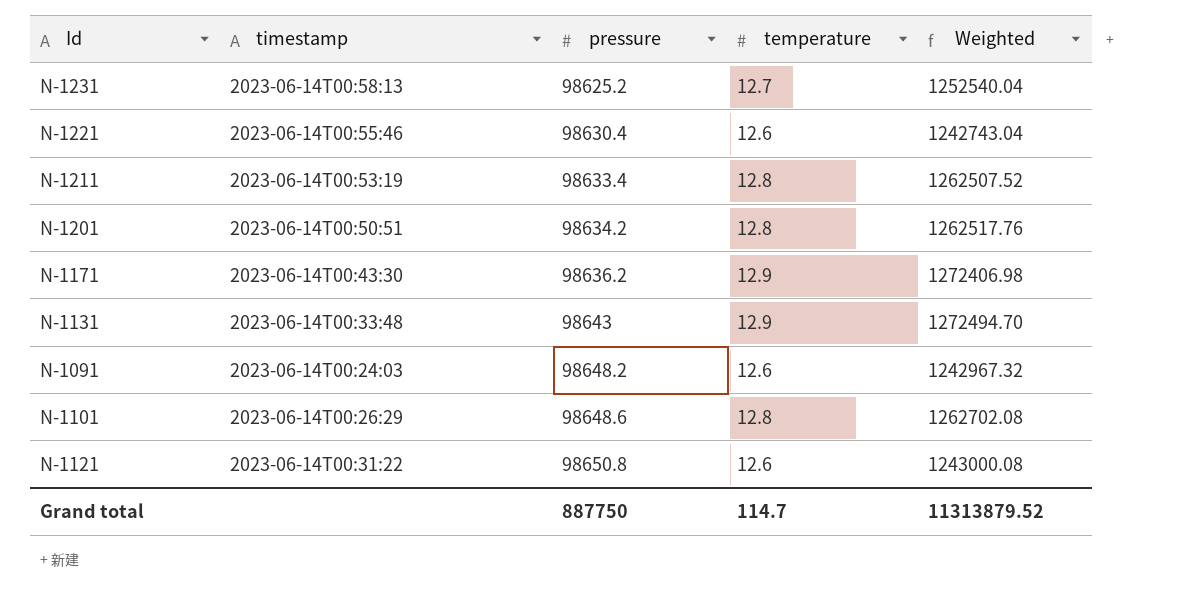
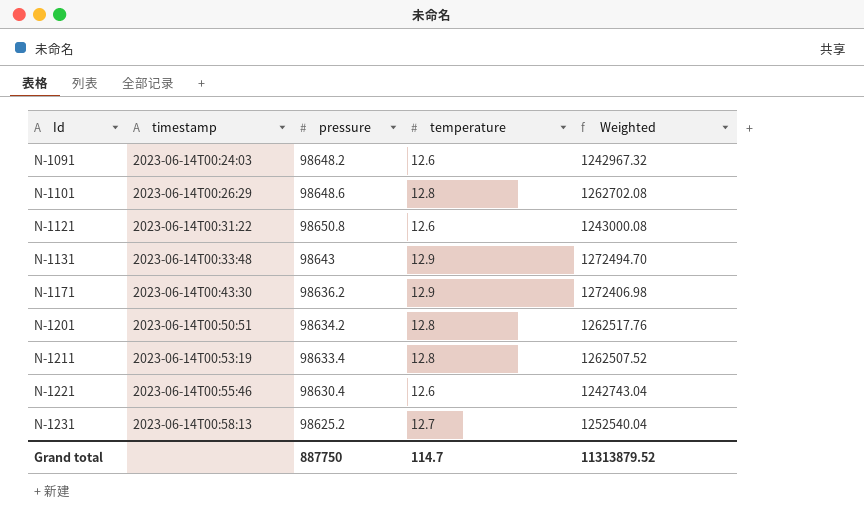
row order: pressure ascending -> Id ascending

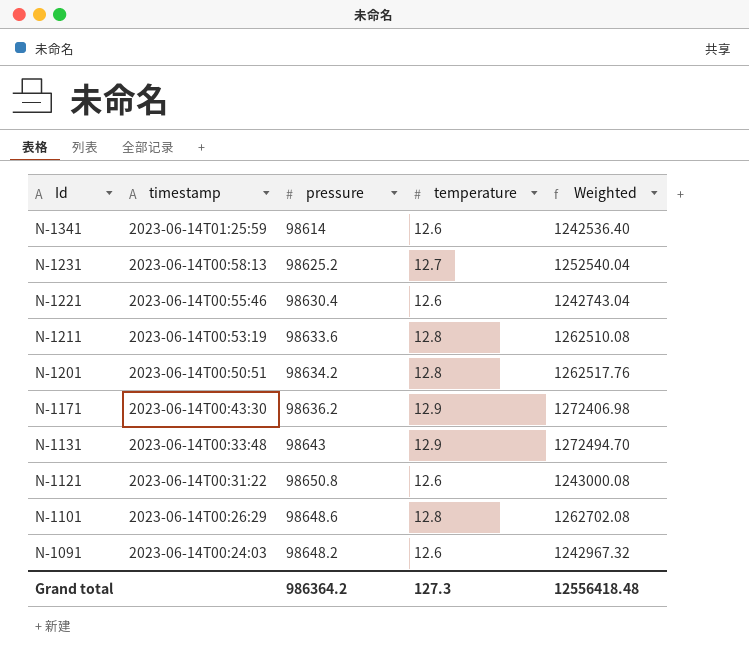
row order: Id ascending -> Id descending
row N-1341: none -> 2023-06-14T01:25:59 | 98614 | 12.6 | 1242536.40
N-1211 | pressure: 98633.4 -> 98633.6
N-1211 | Weighted: 1262507.52 -> 1262510.08
Grand total | pressure: 887750 -> 986364.2
Grand total | temperature: 114.7 -> 127.3
Grand total | Weighted: 11313879.52 -> 12556418.48

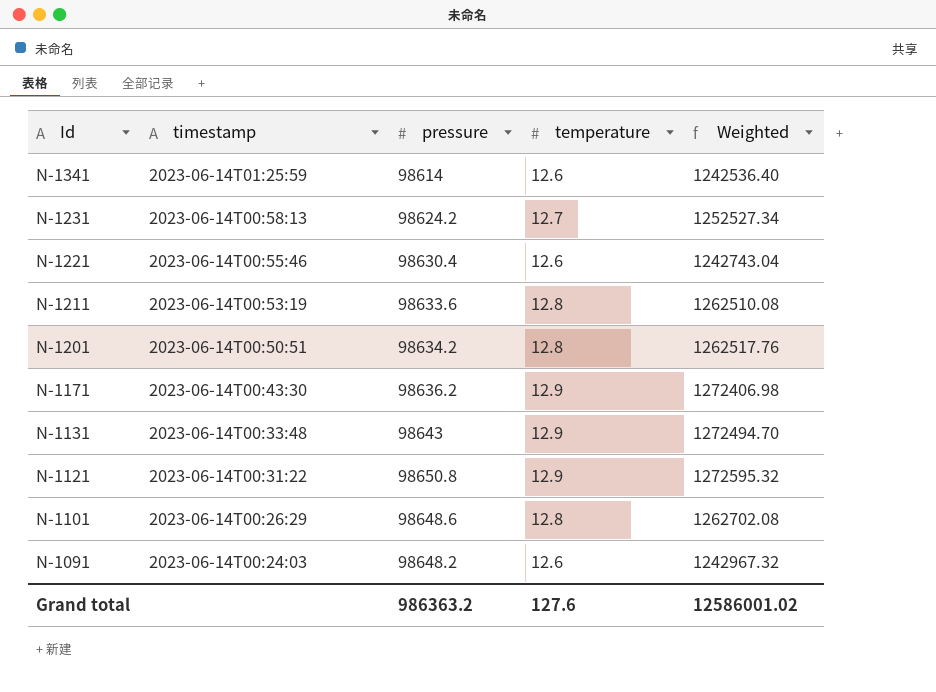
N-1231 | pressure: 98625.2 -> 98624.2
N-1231 | Weighted: 1252540.04 -> 1252527.34
N-1121 | temperature: 12.6 -> 12.9
N-1121 | Weighted: 1243000.08 -> 1272595.32
Grand total | pressure: 986364.2 -> 986363.2
Grand total | temperature: 127.3 -> 127.6
Grand total | Weighted: 12556418.48 -> 12586001.02

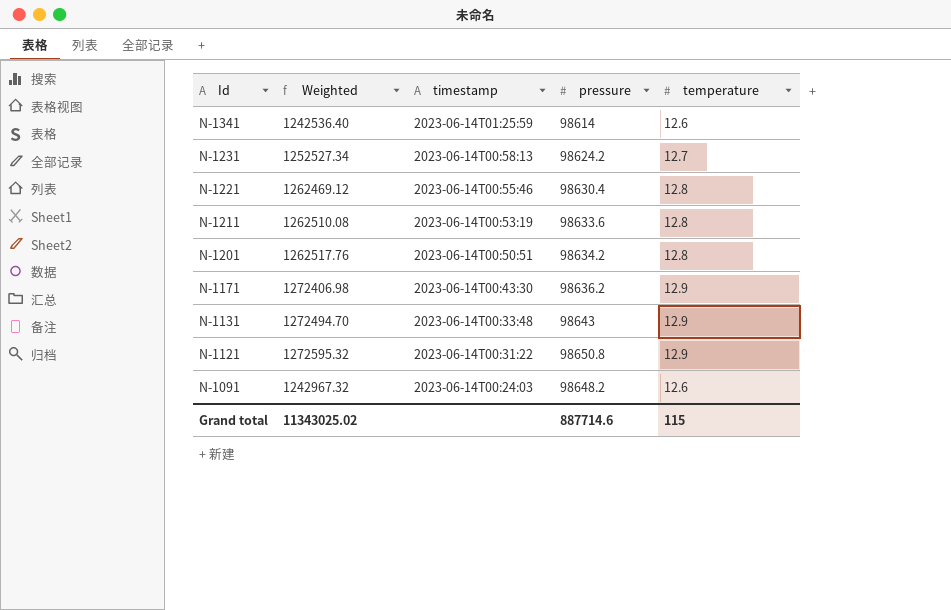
column Weighted | position: 5 -> 2
row N-1101: 2023-06-14T00:26:29 | 98648.6 | 12.8 | 1262702.08 -> none
N-1221 | Weighted: 1242743.04 -> 1262469.12
N-1221 | temperature: 12.6 -> 12.8
Grand total | Weighted: 12586001.02 -> 11343025.02
Grand total | pressure: 986363.2 -> 887714.6
Grand total | temperature: 127.6 -> 115

